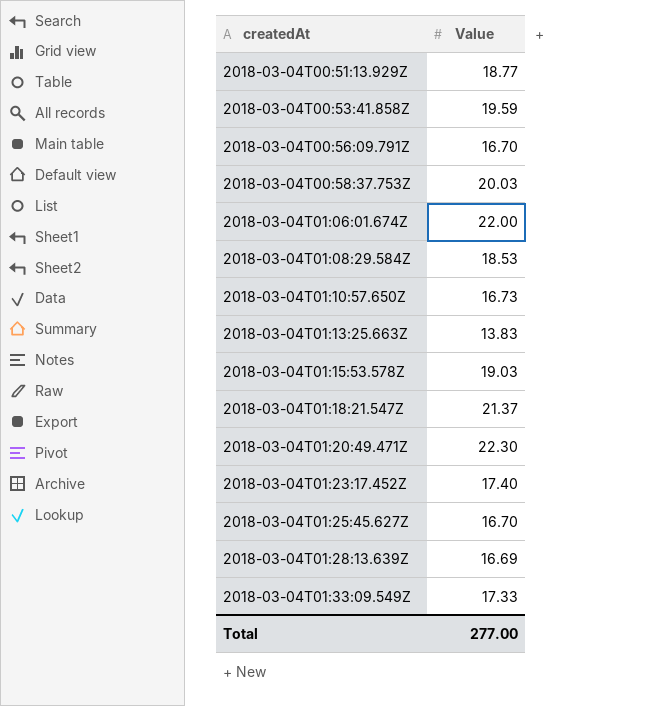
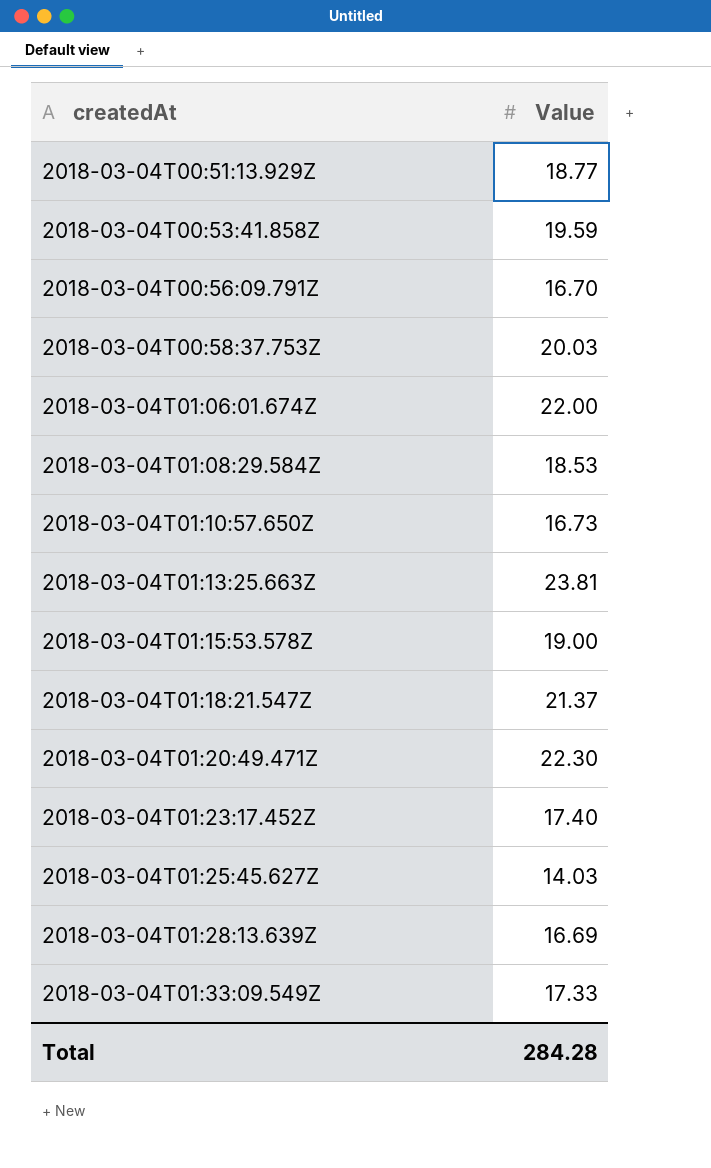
2018-03-04T01:13:25.663Z | Value: 13.83 -> 23.81
2018-03-04T01:15:53.578Z | Value: 19.03 -> 19.00
2018-03-04T01:25:45.627Z | Value: 16.70 -> 14.03
Total | Value: 277.00 -> 284.28

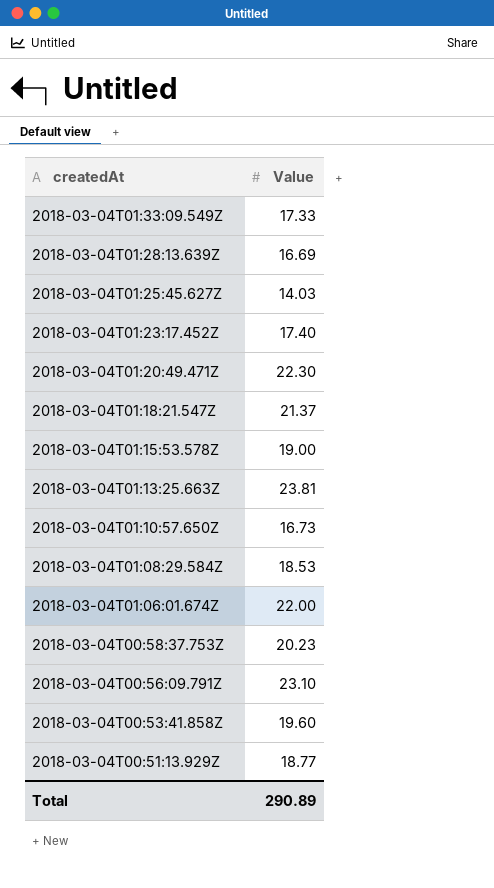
row order: createdAt ascending -> createdAt descending
2018-03-04T00:58:37.753Z | Value: 20.03 -> 20.23
2018-03-04T00:56:09.791Z | Value: 16.70 -> 23.10
2018-03-04T00:53:41.858Z | Value: 19.59 -> 19.60
Total | Value: 284.28 -> 290.89

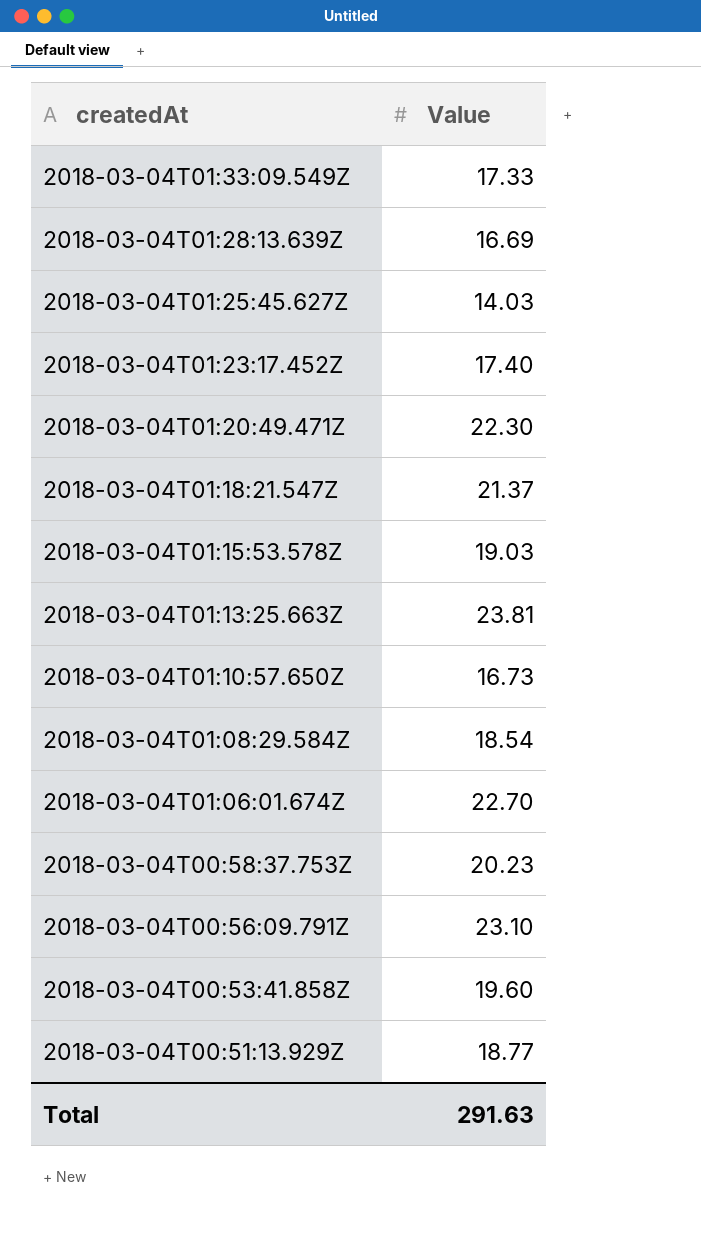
2018-03-04T01:15:53.578Z | Value: 19.00 -> 19.03
2018-03-04T01:08:29.584Z | Value: 18.53 -> 18.54
2018-03-04T01:06:01.674Z | Value: 22.00 -> 22.70
Total | Value: 290.89 -> 291.63

